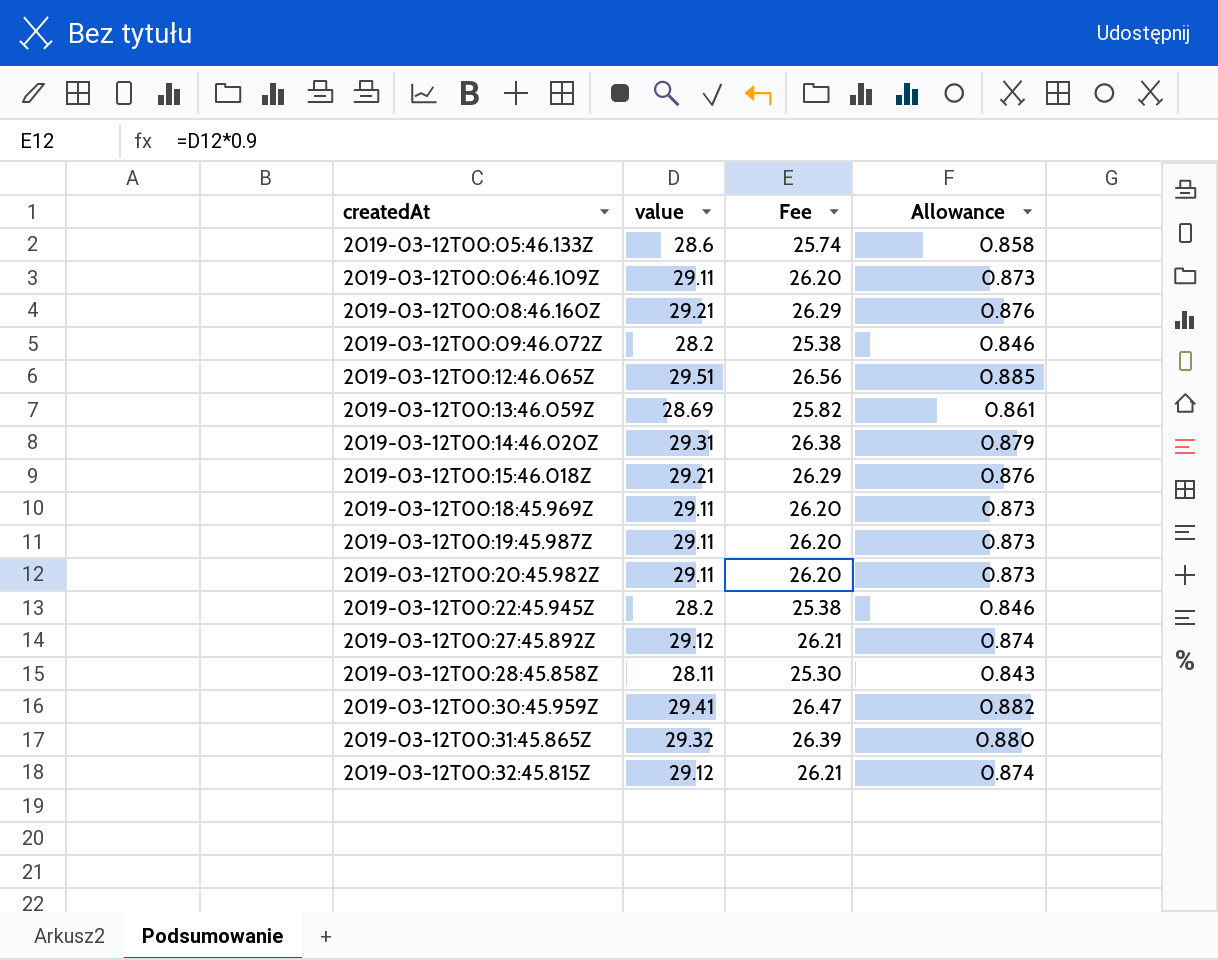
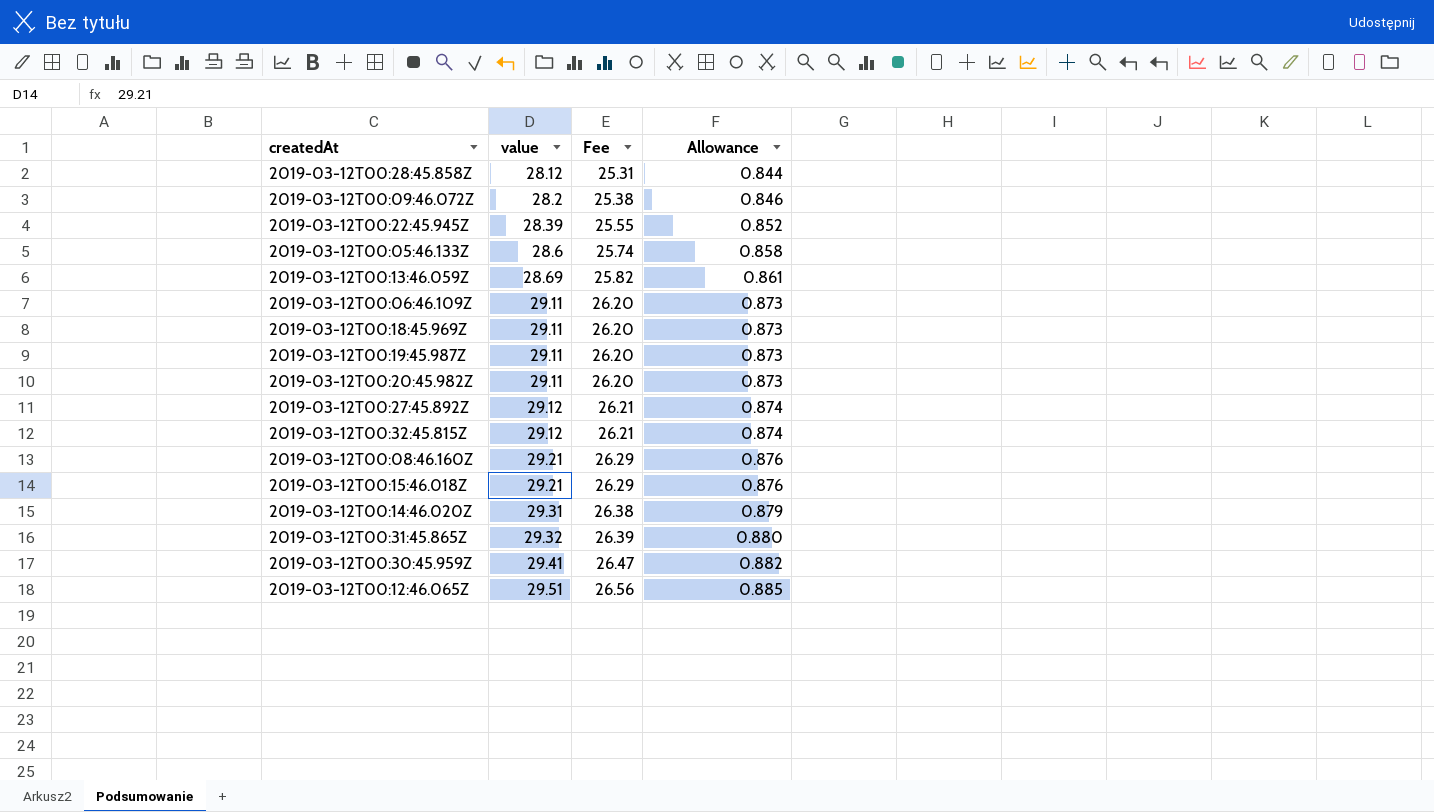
row order: createdAt ascending -> value ascending
2019-03-12T00:28:45.858Z | value: 28.11 -> 28.12
2019-03-12T00:28:45.858Z | Fee: 25.30 -> 25.31
2019-03-12T00:28:45.858Z | Allowance: 0.843 -> 0.844
2019-03-12T00:22:45.945Z | value: 28.2 -> 28.39
2019-03-12T00:22:45.945Z | Fee: 25.38 -> 25.55
2019-03-12T00:22:45.945Z | Allowance: 0.846 -> 0.852

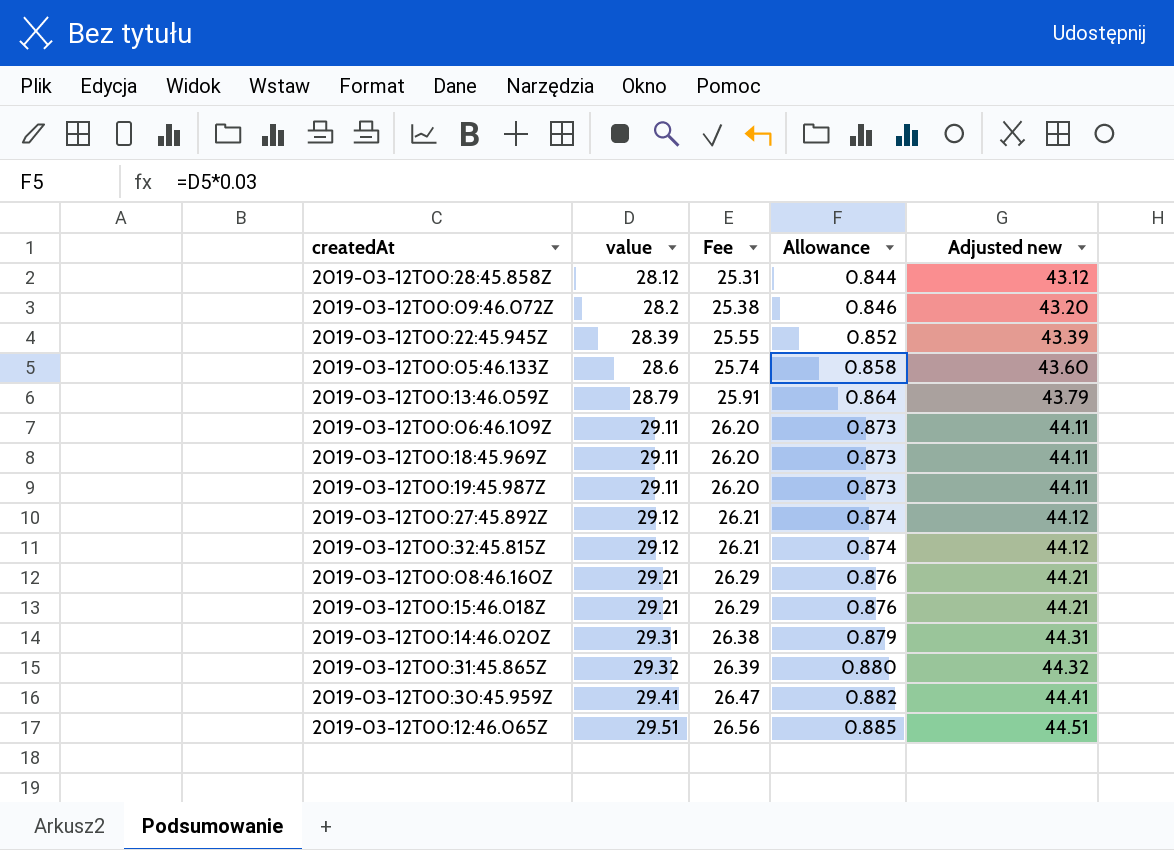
column Adjusted new | formula: none -> [value] + 15
row 2019-03-12T00:20:45.982Z: 29.11 | 26.20 | 0.873 -> none
2019-03-12T00:13:46.059Z | value: 28.69 -> 28.79
2019-03-12T00:13:46.059Z | Fee: 25.82 -> 25.91
2019-03-12T00:13:46.059Z | Allowance: 0.861 -> 0.864

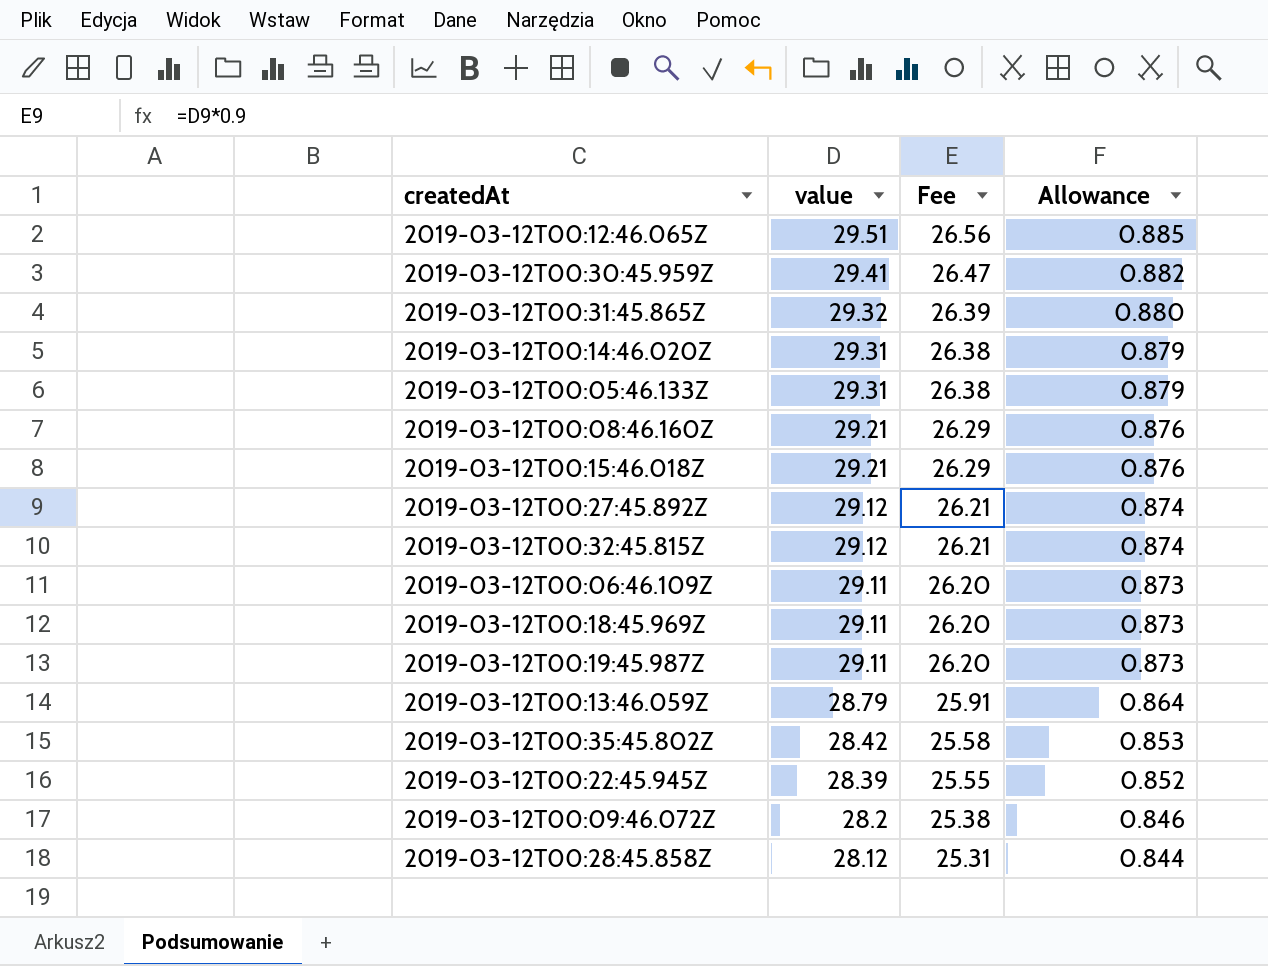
row order: value ascending -> value descending
column Adjusted new | formula: [value] + 15 -> none
2019-03-12T00:05:46.133Z | value: 28.6 -> 29.31
2019-03-12T00:05:46.133Z | Fee: 25.74 -> 26.38
2019-03-12T00:05:46.133Z | Allowance: 0.858 -> 0.879
row 2019-03-12T00:35:45.802Z: none -> 28.42 | 25.58 | 0.853

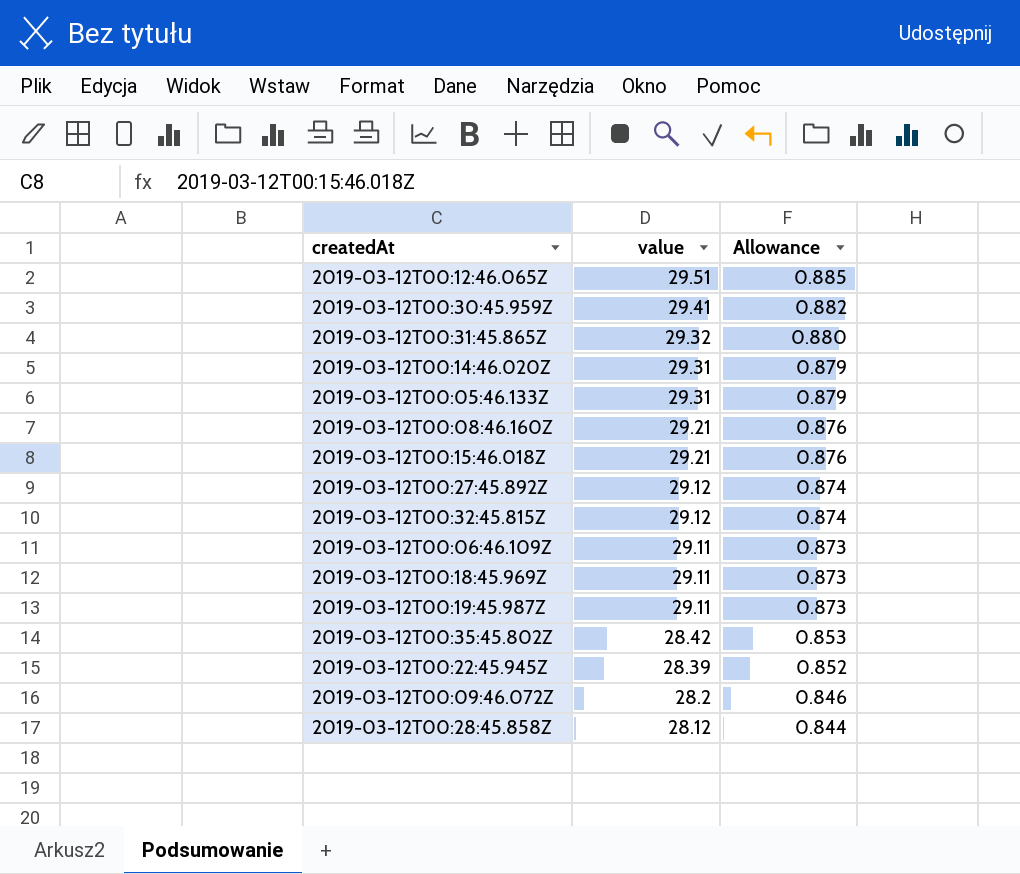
column Fee | formula: [value] * 0.9 -> none
row 2019-03-12T00:13:46.059Z: 28.79 | 25.91 | 0.864 -> none

